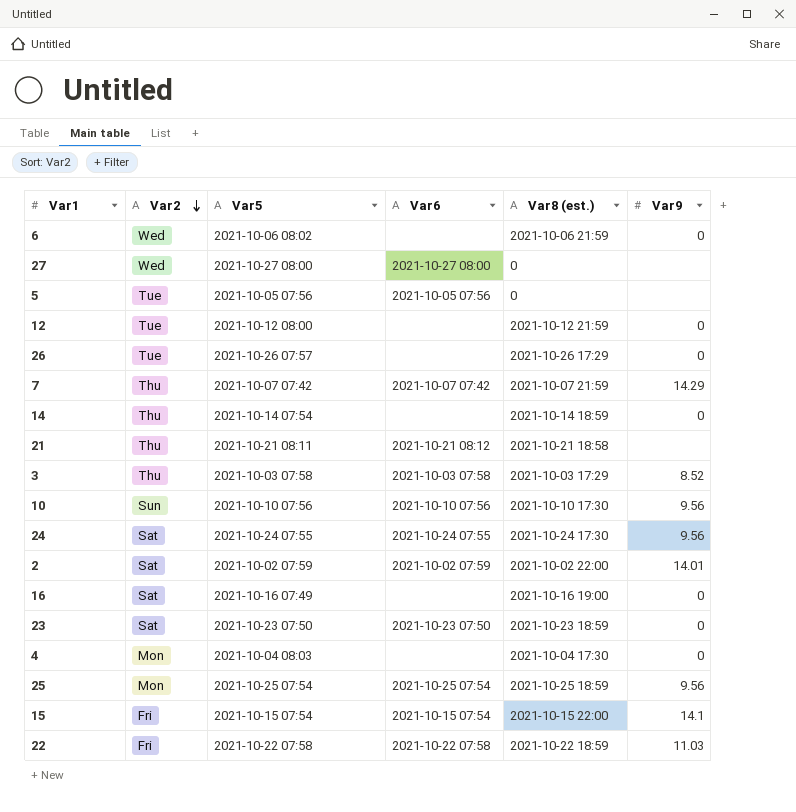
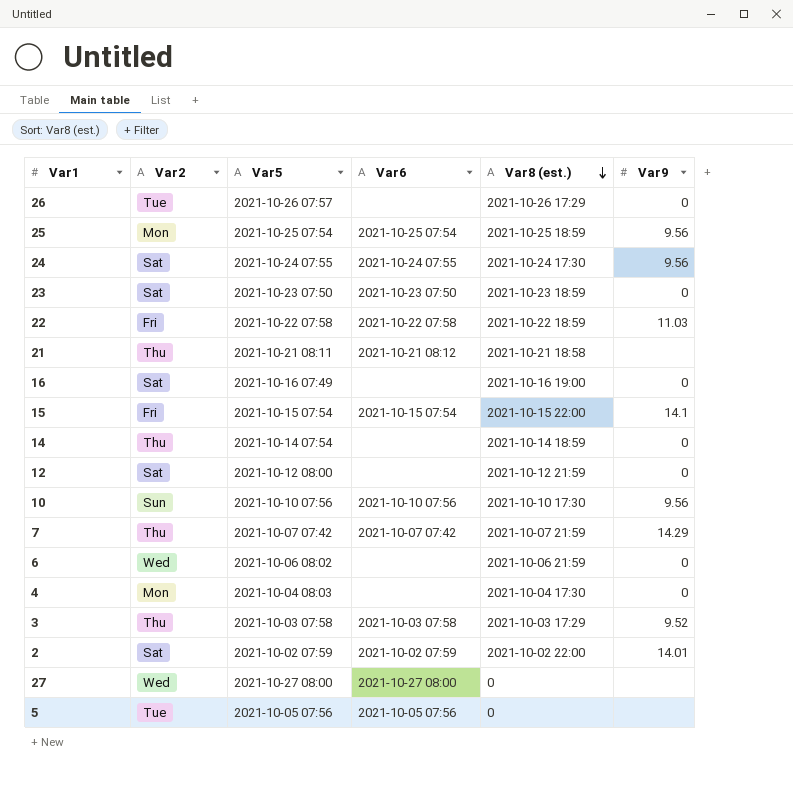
row order: Var2 descending -> Var8 (est.) descending
12 | Var2: Tue -> Sat
3 | Var9: 8.52 -> 9.52

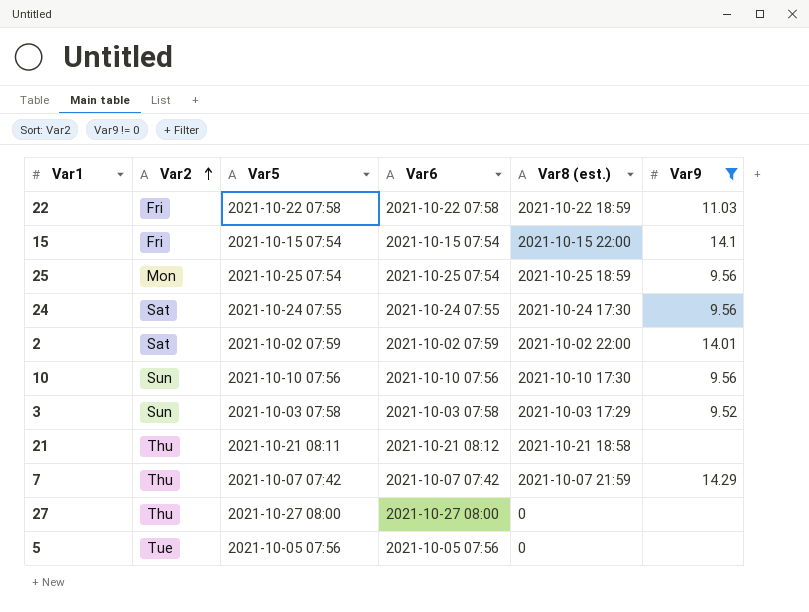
filter: none -> Var9 != 0
row order: Var8 (est.) descending -> Var2 ascending
3 | Var2: Thu -> Sun
27 | Var2: Wed -> Thu

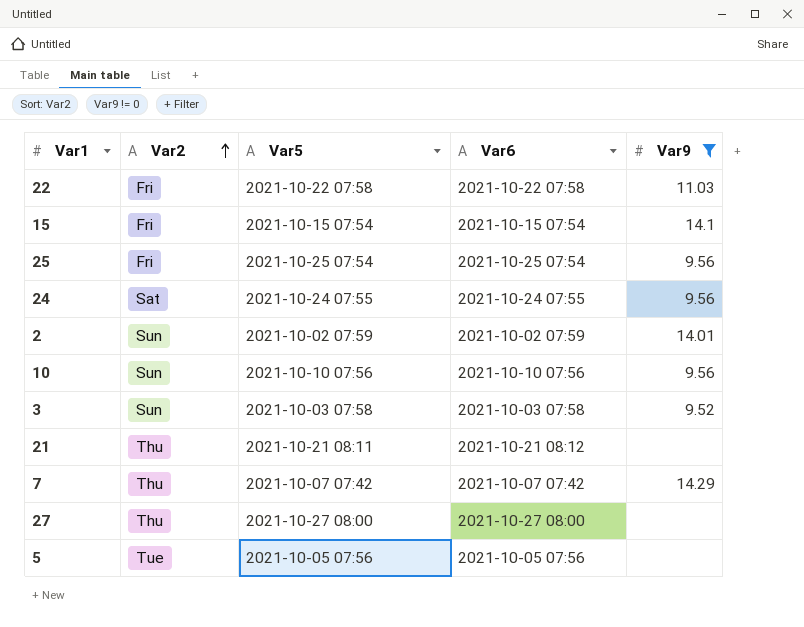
column Var8 (est.) | position: 5 -> none
25 | Var2: Mon -> Fri
2 | Var2: Sat -> Sun

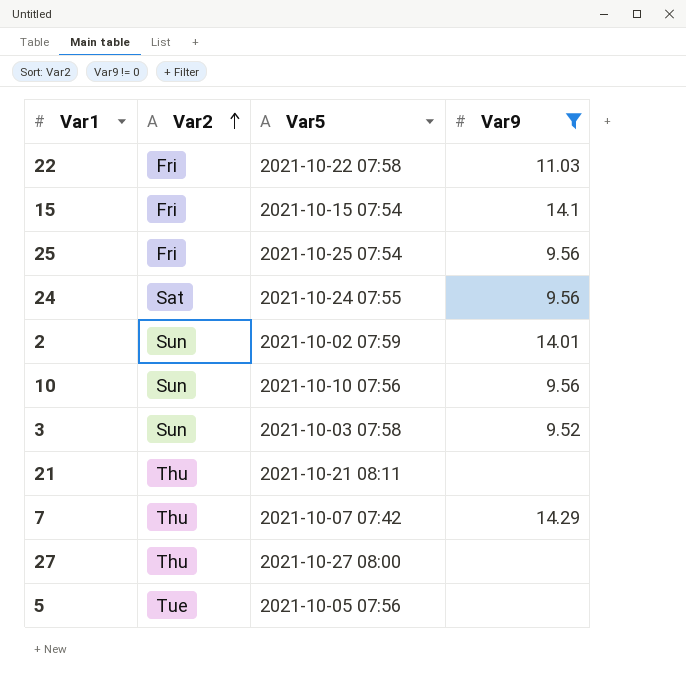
column Var6 | position: 4 -> none

